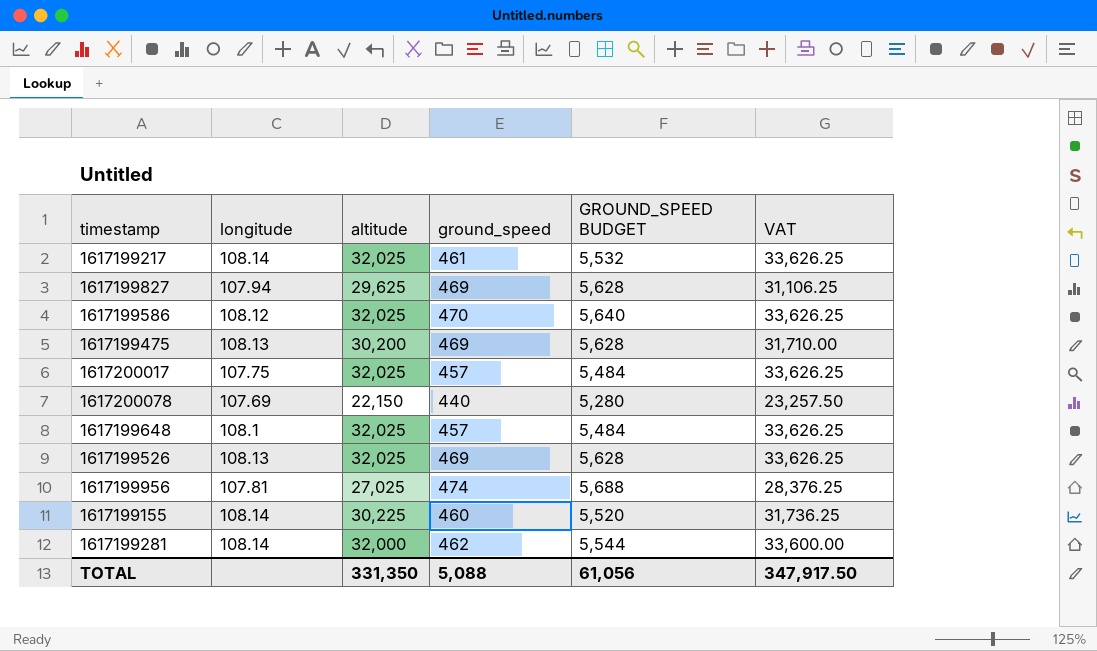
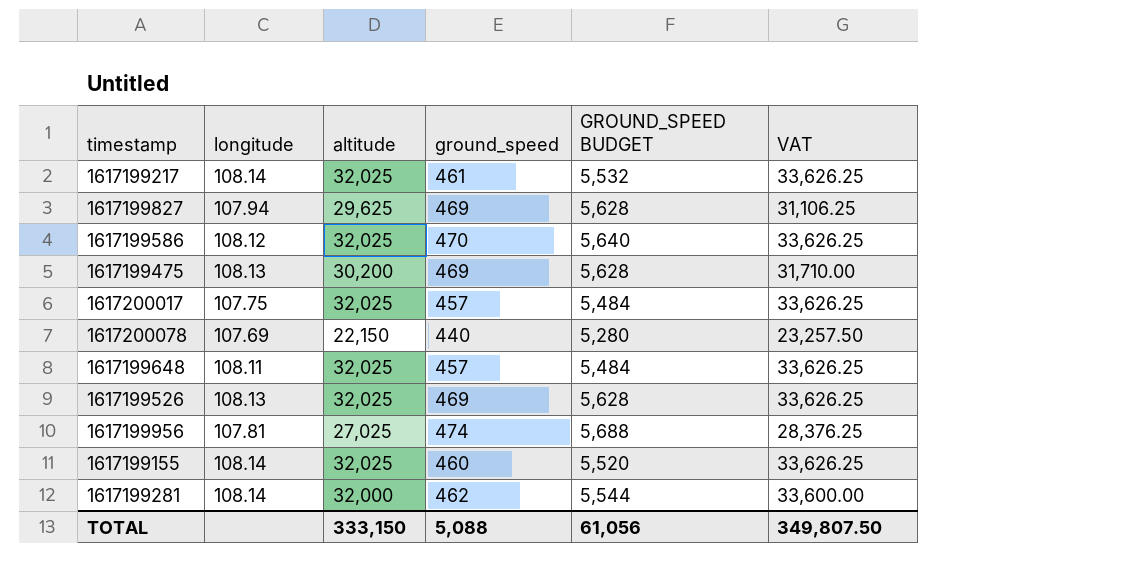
1617199648 | longitude: 108.1 -> 108.11
1617199155 | altitude: 30,225 -> 32,025
1617199155 | VAT: 31,736.25 -> 33,626.25
TOTAL | altitude: 331,350 -> 333,150
TOTAL | VAT: 347,917.50 -> 349,807.50

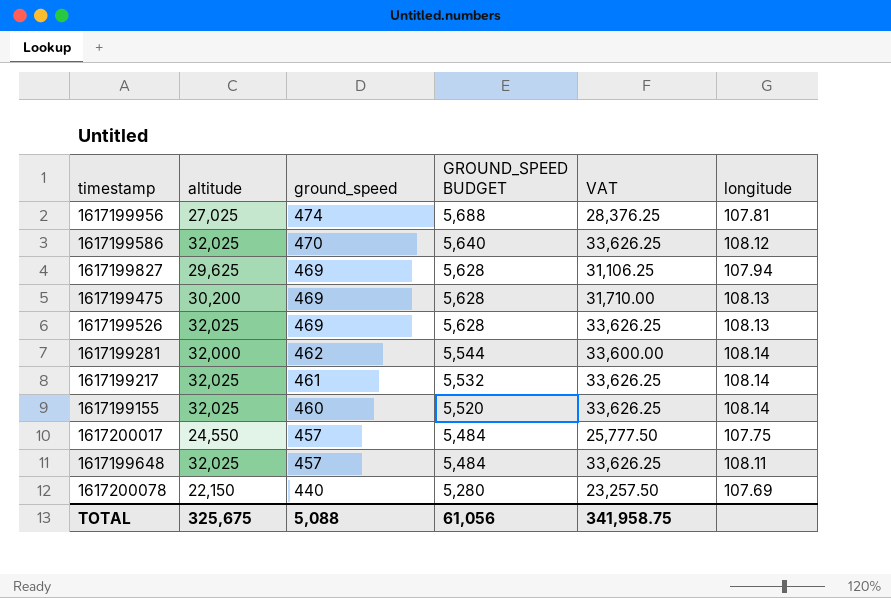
row order: none -> ground_speed descending
column longitude | position: 2 -> 6
1617200017 | altitude: 32,025 -> 24,550
1617200017 | VAT: 33,626.25 -> 25,777.50
TOTAL | altitude: 333,150 -> 325,675
TOTAL | VAT: 349,807.50 -> 341,958.75

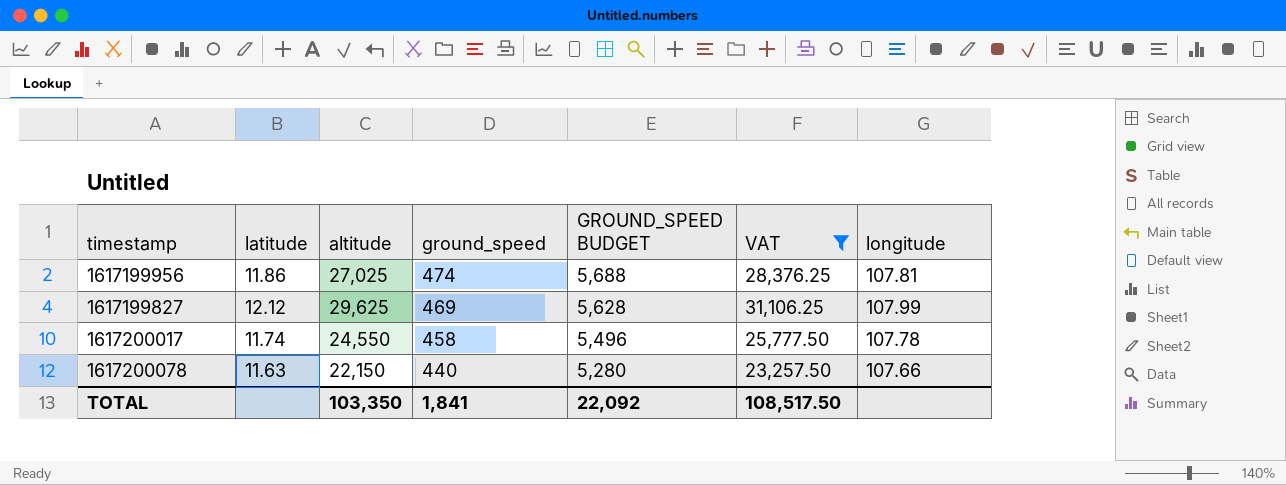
filter: none -> VAT <= 31,106.25
column latitude | position: none -> 2
1617199827 | longitude: 107.94 -> 107.99
1617200017 | ground_speed: 457 -> 458
1617200017 | GROUND_SPEED BUDGET: 5,484 -> 5,496
1617200017 | longitude: 107.75 -> 107.78
1617200078 | longitude: 107.69 -> 107.66
TOTAL | altitude: 325,675 -> 103,350
TOTAL | ground_speed: 5,088 -> 1,841
TOTAL | GROUND_SPEED BUDGET: 61,056 -> 22,092
TOTAL | VAT: 341,958.75 -> 108,517.50

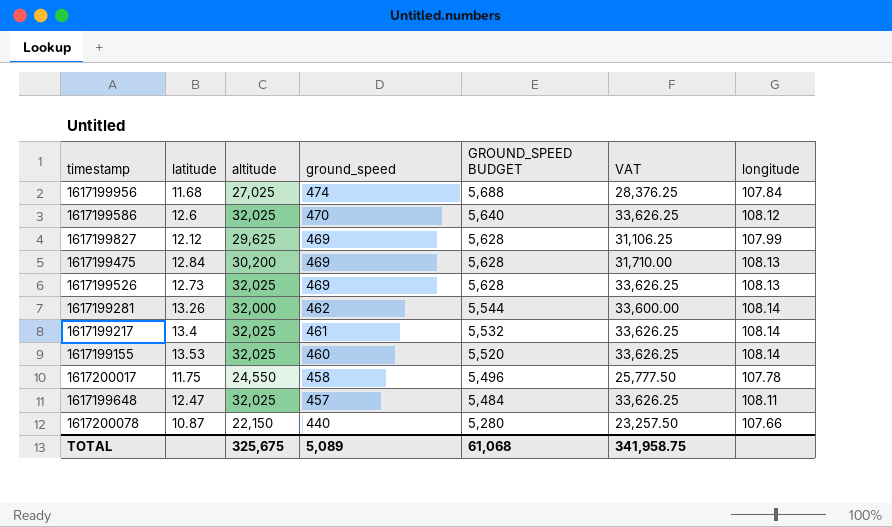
filter: VAT <= 31,106.25 -> none
1617199956 | latitude: 11.86 -> 11.68
1617199956 | longitude: 107.81 -> 107.84
1617200017 | latitude: 11.74 -> 11.75
1617200078 | latitude: 11.63 -> 10.87
TOTAL | altitude: 103,350 -> 325,675
TOTAL | ground_speed: 1,841 -> 5,089
TOTAL | GROUND_SPEED BUDGET: 22,092 -> 61,068
TOTAL | VAT: 108,517.50 -> 341,958.75

